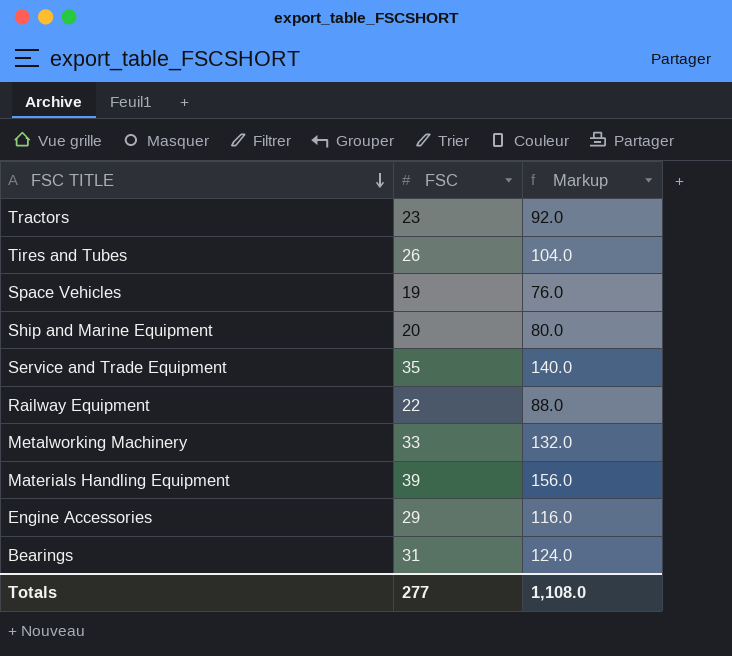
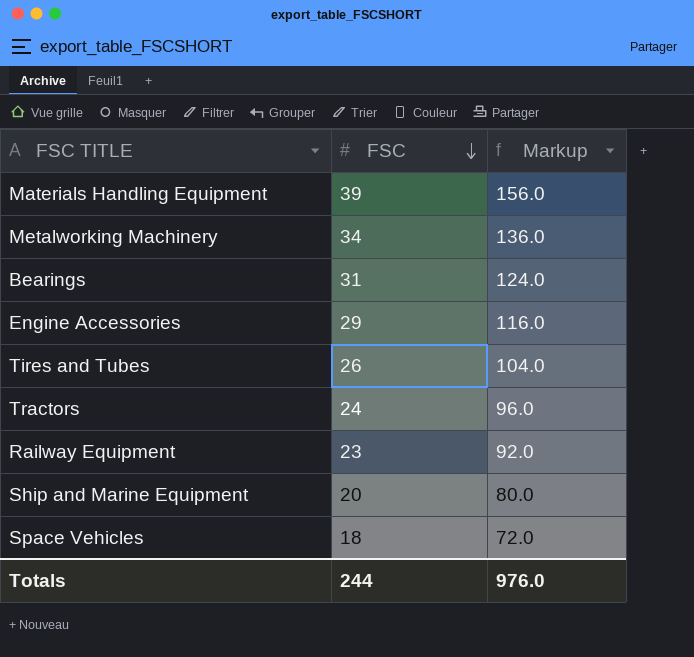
row order: FSC TITLE descending -> FSC descending
row Service and Trade Equipment: 35 | 140.0 -> none
Metalworking Machinery | FSC: 33 -> 34
Metalworking Machinery | Markup: 132.0 -> 136.0
Tractors | FSC: 23 -> 24
Tractors | Markup: 92.0 -> 96.0
Railway Equipment | FSC: 22 -> 23
Railway Equipment | Markup: 88.0 -> 92.0
Space Vehicles | FSC: 19 -> 18
Space Vehicles | Markup: 76.0 -> 72.0
Totals | FSC: 277 -> 244
Totals | Markup: 1,108.0 -> 976.0

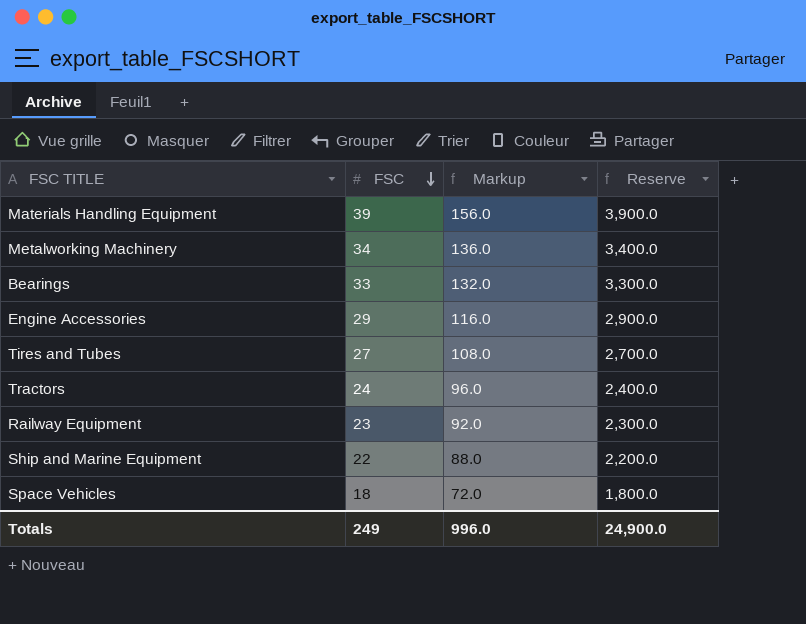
column Reserve | formula: none -> [FSC] * 100
Bearings | FSC: 31 -> 33
Bearings | Markup: 124.0 -> 132.0
Tires and Tubes | FSC: 26 -> 27
Tires and Tubes | Markup: 104.0 -> 108.0
Ship and Marine Equipment | FSC: 20 -> 22
Ship and Marine Equipment | Markup: 80.0 -> 88.0
Totals | FSC: 244 -> 249
Totals | Markup: 976.0 -> 996.0

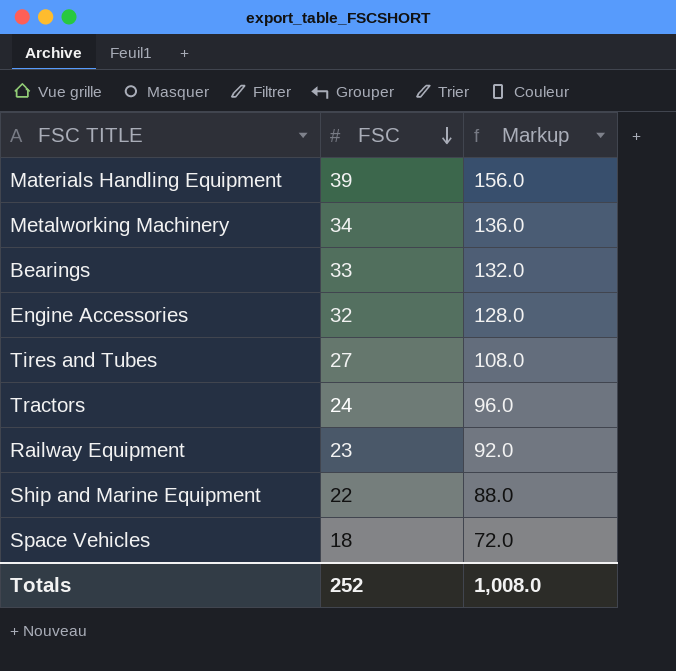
column Reserve | formula: [FSC] * 100 -> none
Engine Accessories | FSC: 29 -> 32
Engine Accessories | Markup: 116.0 -> 128.0
Totals | FSC: 249 -> 252
Totals | Markup: 996.0 -> 1,008.0

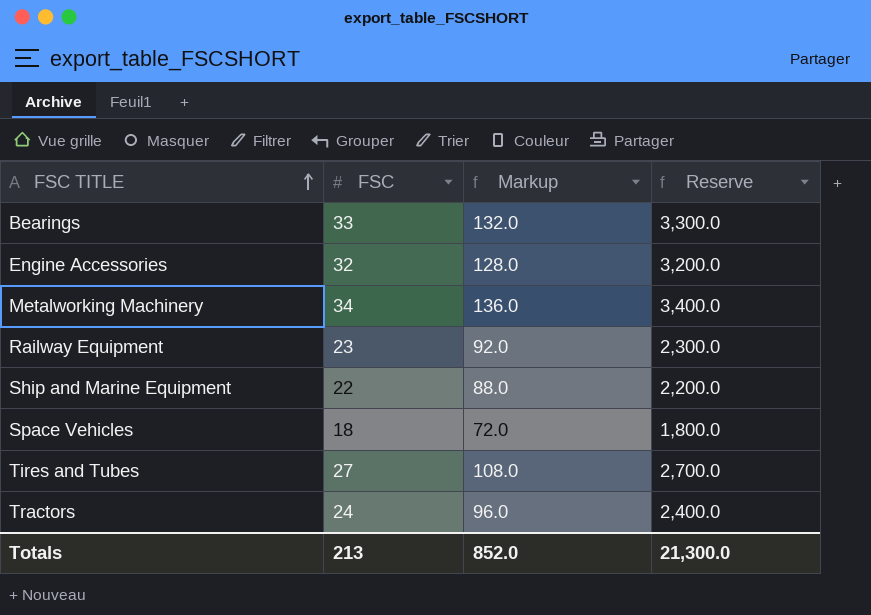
row order: FSC descending -> FSC TITLE ascending
column Reserve | formula: none -> [FSC] * 100
row Materials Handling Equipment: 39 | 156.0 -> none
Totals | FSC: 252 -> 213
Totals | Markup: 1,008.0 -> 852.0

